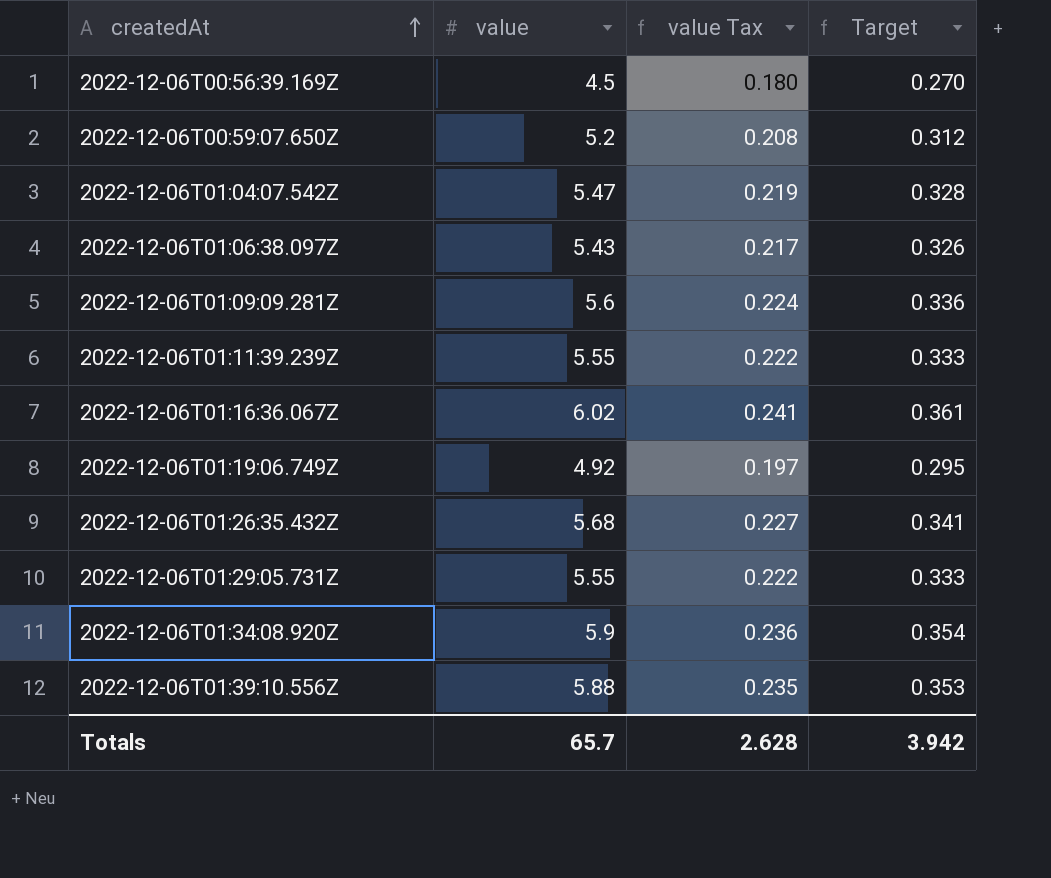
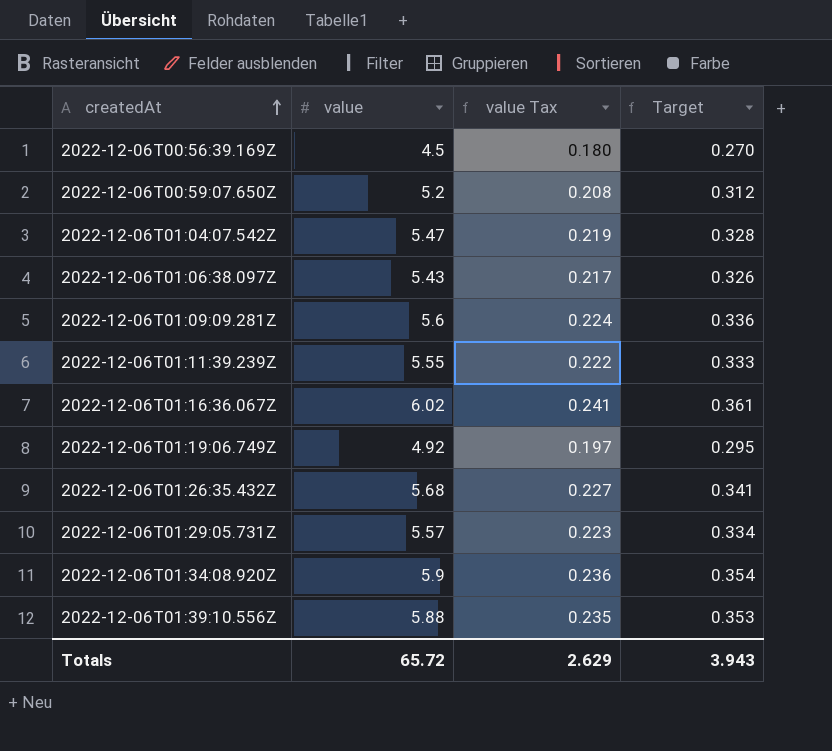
2022-12-06T01:29:05.731Z | value: 5.55 -> 5.57
2022-12-06T01:29:05.731Z | value Tax: 0.222 -> 0.223
2022-12-06T01:29:05.731Z | Target: 0.333 -> 0.334
Totals | value: 65.7 -> 65.72
Totals | value Tax: 2.628 -> 2.629
Totals | Target: 3.942 -> 3.943

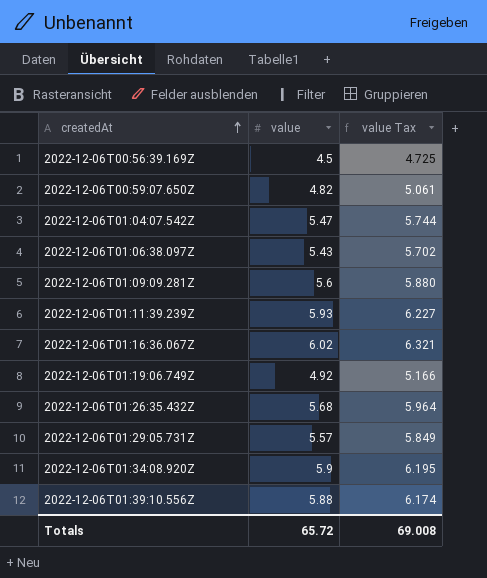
column Target | formula: [value] * 0.06 -> none
column value Tax | formula: [value] * 0.04 -> [value] * 1.05
2022-12-06T00:59:07.650Z | value: 5.2 -> 4.82
2022-12-06T01:11:39.239Z | value: 5.55 -> 5.93
Totals | value Tax: 2.629 -> 69.008

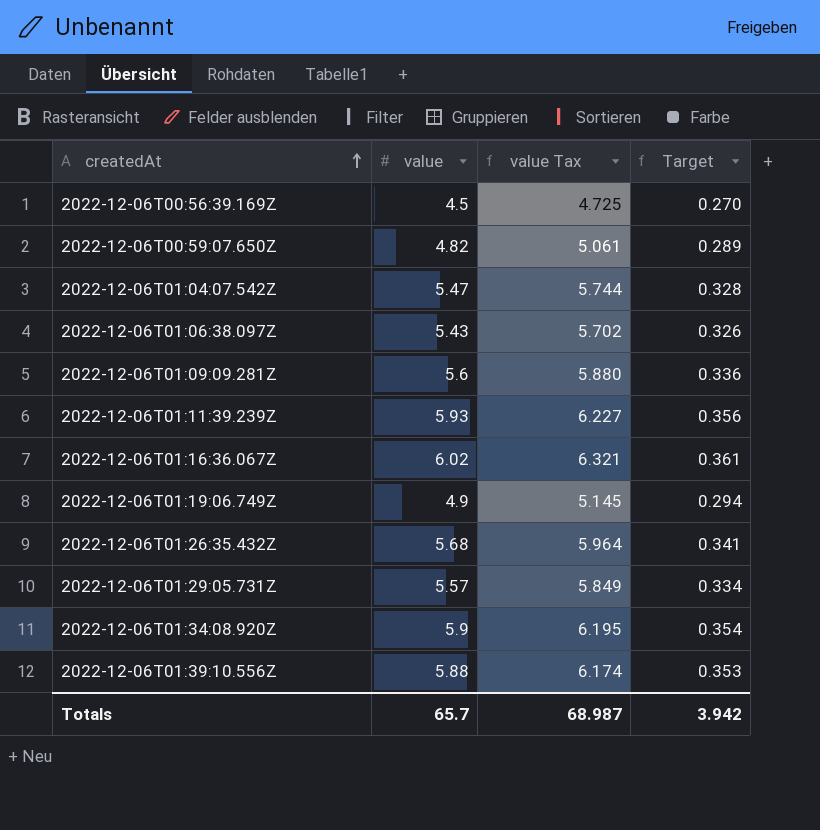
column Target | formula: none -> [value] * 0.06
2022-12-06T01:19:06.749Z | value: 4.92 -> 4.9
2022-12-06T01:19:06.749Z | value Tax: 5.166 -> 5.145
Totals | value: 65.72 -> 65.7
Totals | value Tax: 69.008 -> 68.987

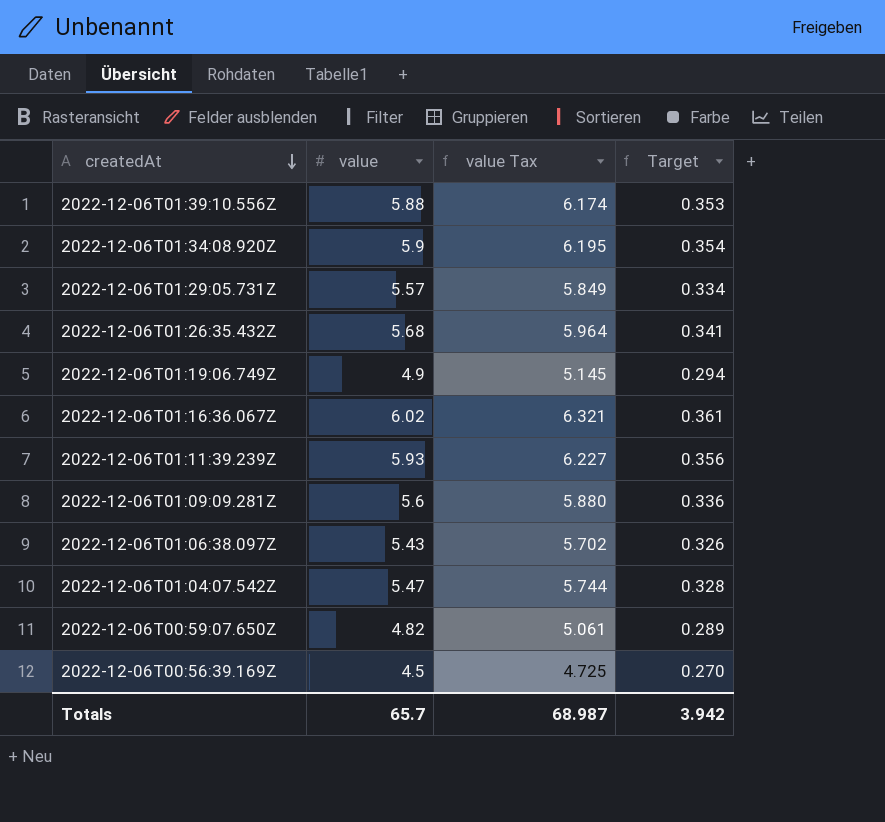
row order: createdAt ascending -> createdAt descending

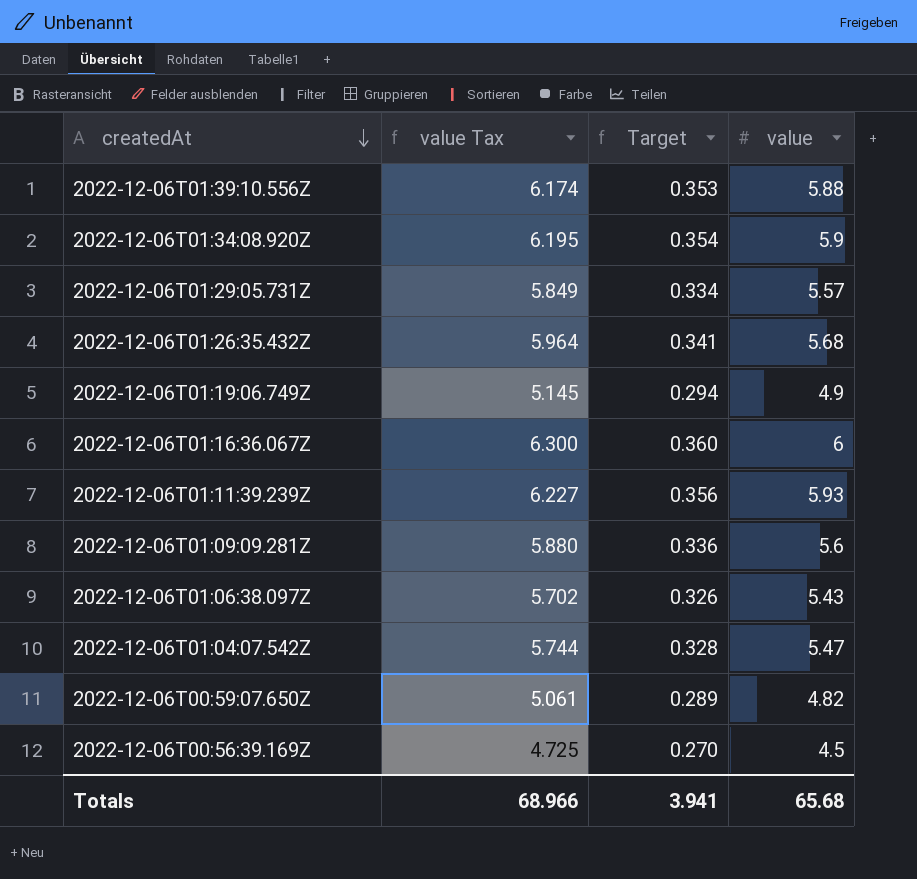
column value | position: 2 -> 4
2022-12-06T01:16:36.067Z | value Tax: 6.321 -> 6.300
2022-12-06T01:16:36.067Z | Target: 0.361 -> 0.360
2022-12-06T01:16:36.067Z | value: 6.02 -> 6
Totals | value Tax: 68.987 -> 68.966
Totals | Target: 3.942 -> 3.941
Totals | value: 65.7 -> 65.68

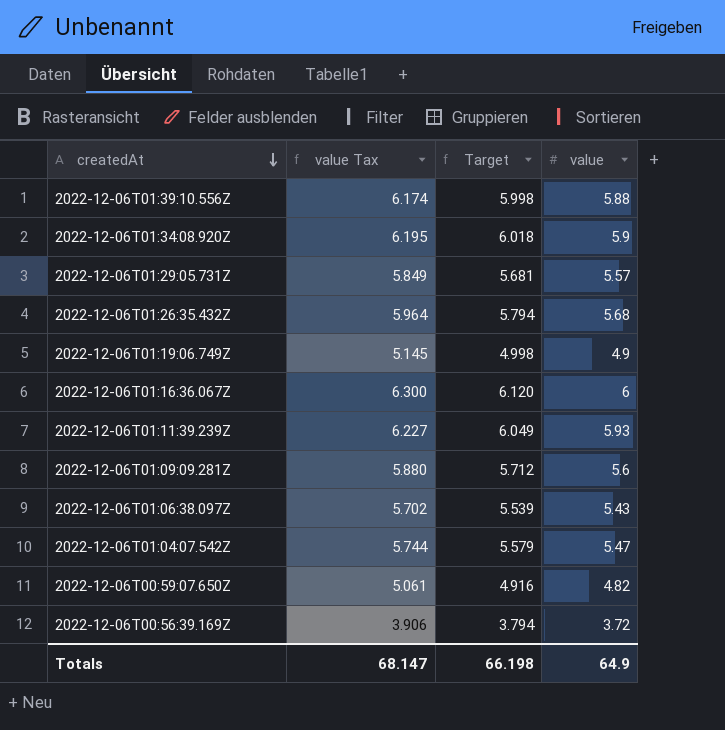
column Target | formula: [value] * 0.06 -> [value] * 1.02
2022-12-06T00:56:39.169Z | value Tax: 4.725 -> 3.906
2022-12-06T00:56:39.169Z | value: 4.5 -> 3.72
Totals | value Tax: 68.966 -> 68.147
Totals | Target: 3.941 -> 66.198
Totals | value: 65.68 -> 64.9

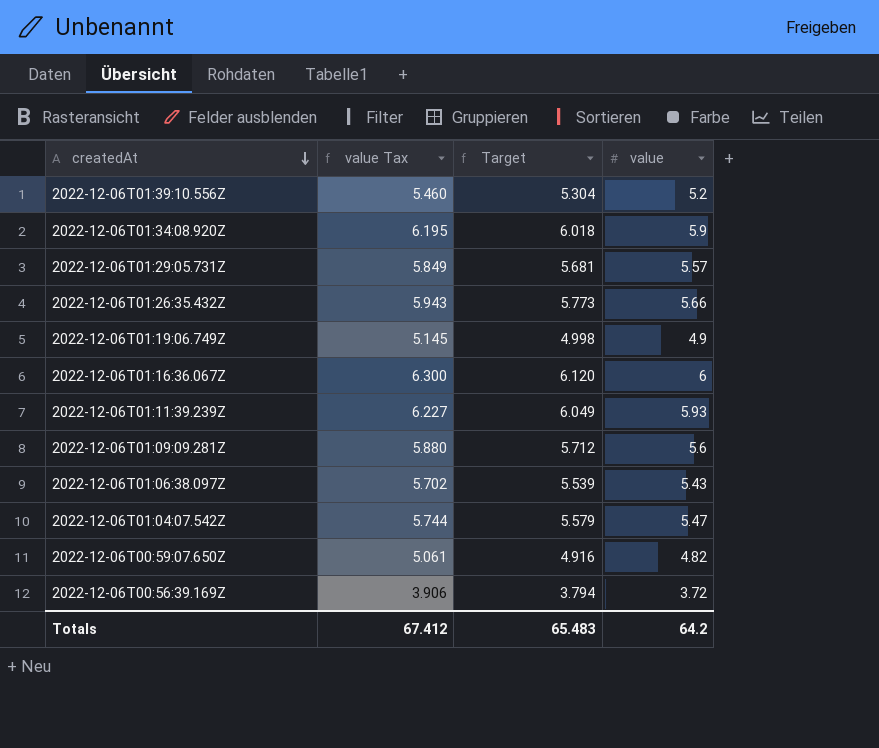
2022-12-06T01:39:10.556Z | value Tax: 6.174 -> 5.460
2022-12-06T01:39:10.556Z | Target: 5.998 -> 5.304
2022-12-06T01:39:10.556Z | value: 5.88 -> 5.2
2022-12-06T01:26:35.432Z | value Tax: 5.964 -> 5.943
2022-12-06T01:26:35.432Z | Target: 5.794 -> 5.773
2022-12-06T01:26:35.432Z | value: 5.68 -> 5.66
Totals | value Tax: 68.147 -> 67.412
Totals | Target: 66.198 -> 65.483
Totals | value: 64.9 -> 64.2

